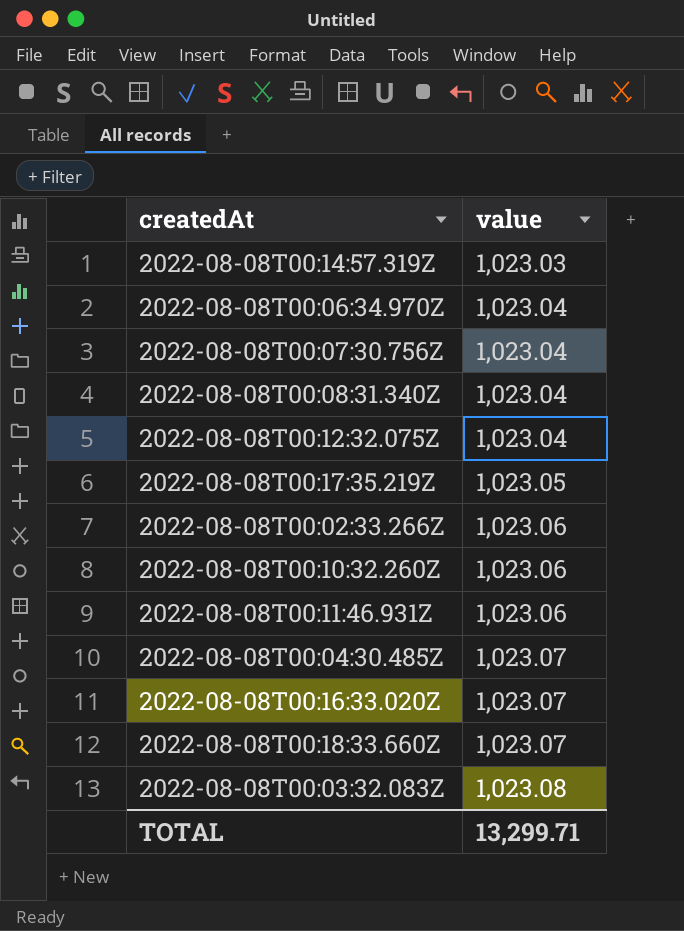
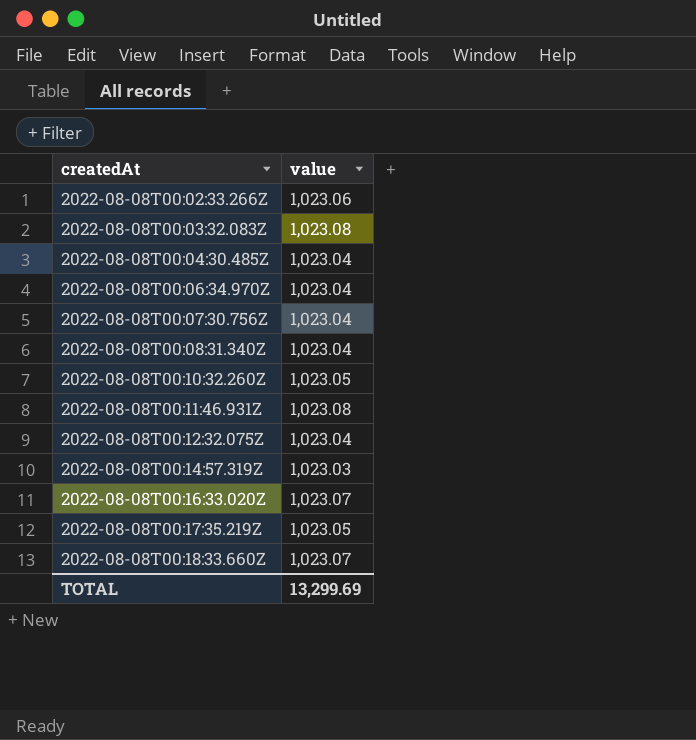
row order: value ascending -> createdAt ascending
2022-08-08T00:04:30.485Z | value: 1,023.07 -> 1,023.04
2022-08-08T00:10:32.260Z | value: 1,023.06 -> 1,023.05
2022-08-08T00:11:46.931Z | value: 1,023.06 -> 1,023.08
TOTAL | value: 13,299.71 -> 13,299.69

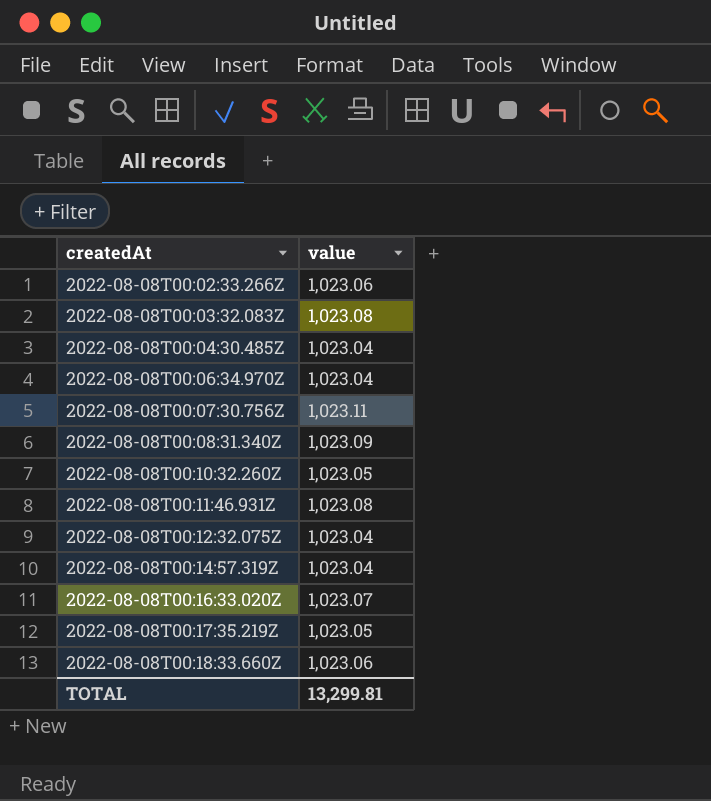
2022-08-08T00:07:30.756Z | value: 1,023.04 -> 1,023.11
2022-08-08T00:08:31.340Z | value: 1,023.04 -> 1,023.09
2022-08-08T00:14:57.319Z | value: 1,023.03 -> 1,023.04
2022-08-08T00:18:33.660Z | value: 1,023.07 -> 1,023.06
TOTAL | value: 13,299.69 -> 13,299.81

